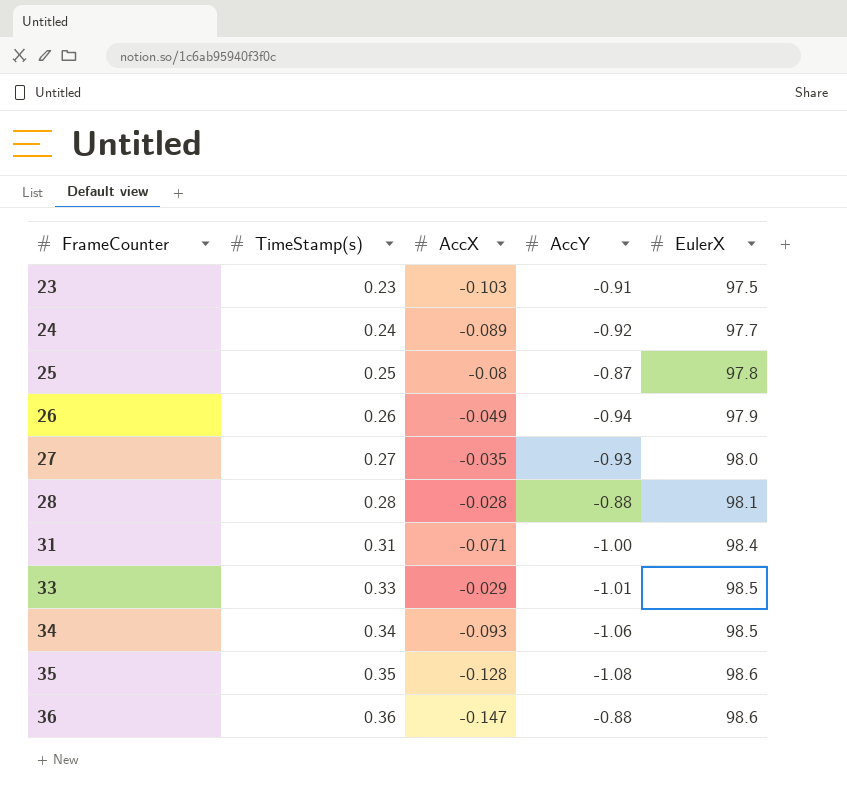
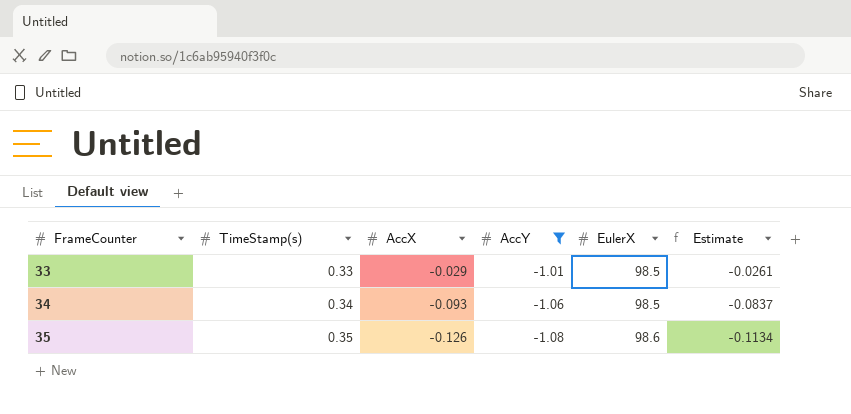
filter: none -> AccY <= -1.01
column Estimate | formula: none -> [AccX] * 0.9
35 | AccX: -0.128 -> -0.126

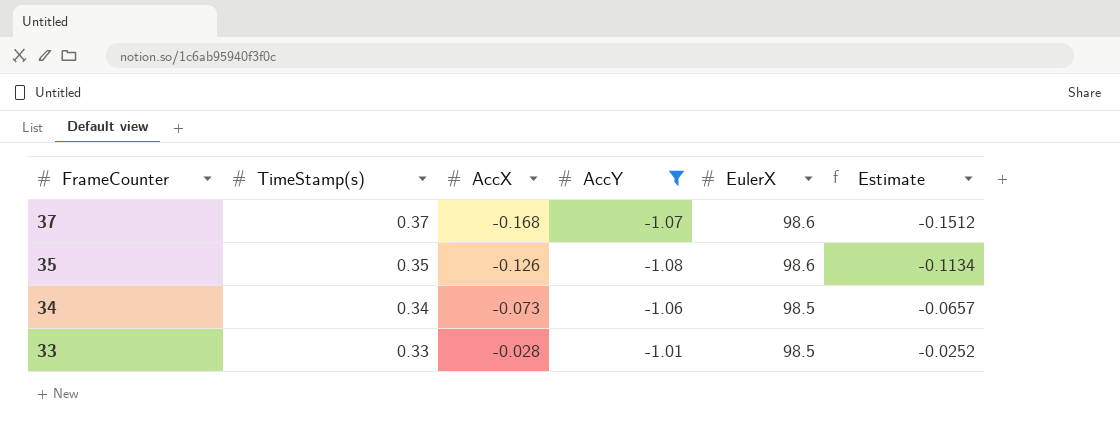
row order: FrameCounter ascending -> FrameCounter descending
row 37: none -> 0.37 | -0.168 | -1.07 | 98.6 | -0.1512
34 | AccX: -0.093 -> -0.073
34 | Estimate: -0.0837 -> -0.0657
33 | AccX: -0.029 -> -0.028
33 | Estimate: -0.0261 -> -0.0252

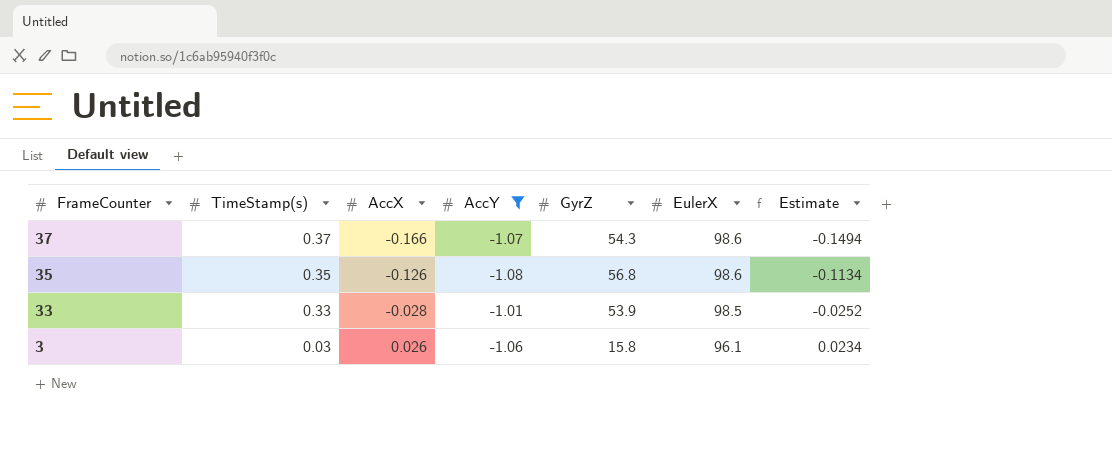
column GyrZ | position: none -> 5
row 34: 0.34 | -0.073 | -1.06 | 98.5 | -0.0657 -> none
37 | AccX: -0.168 -> -0.166
37 | Estimate: -0.1512 -> -0.1494
row 3: none -> 0.03 | 0.026 | -1.06 | 15.8 | 96.1 | 0.0234

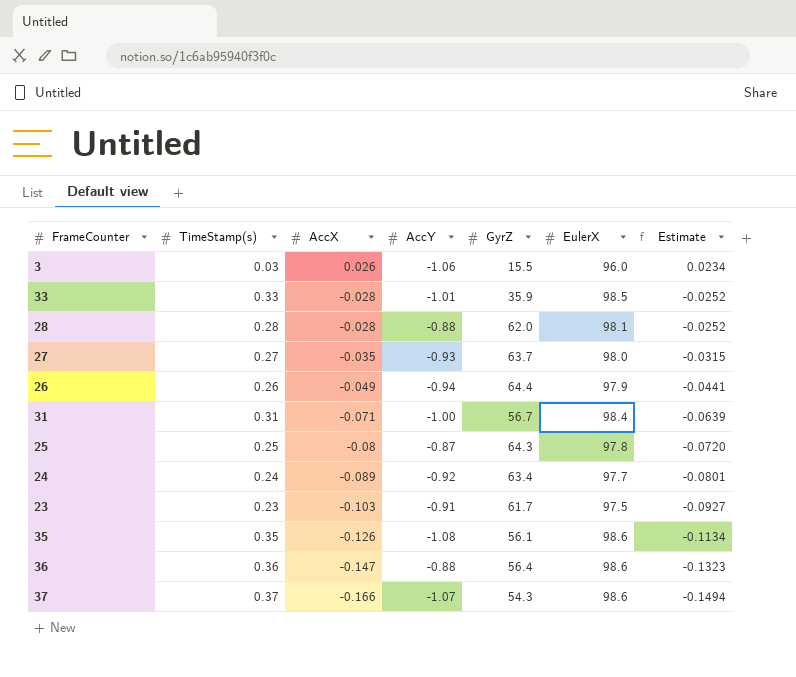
filter: AccY <= -1.01 -> none
row order: FrameCounter descending -> AccX descending
3 | GyrZ: 15.8 -> 15.5
3 | EulerX: 96.1 -> 96.0
33 | GyrZ: 53.9 -> 35.9
35 | GyrZ: 56.8 -> 56.1

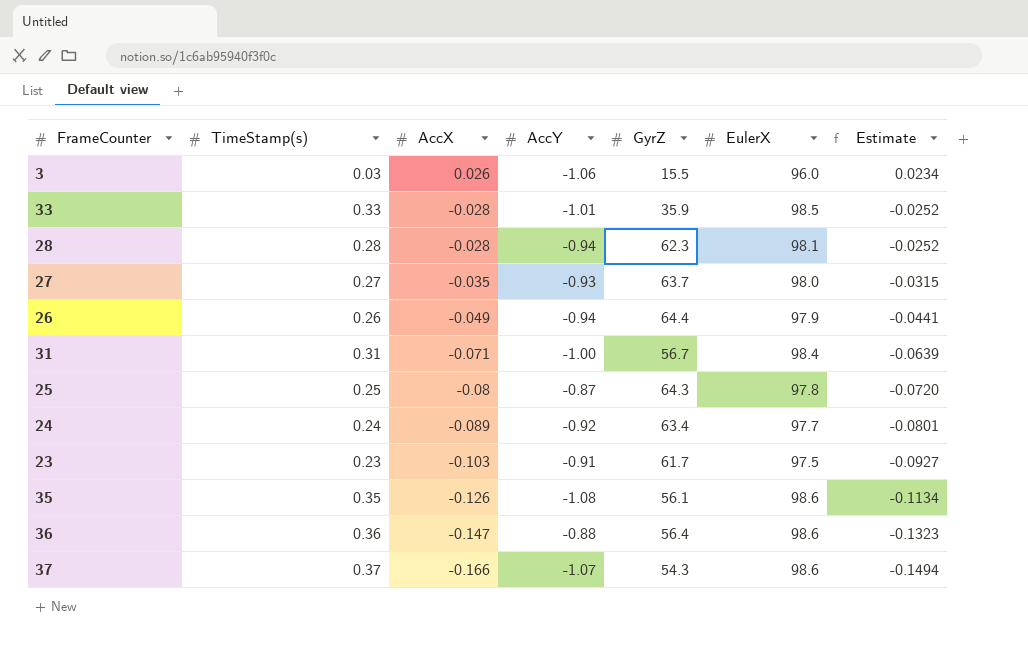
28 | AccY: -0.88 -> -0.94
28 | GyrZ: 62.0 -> 62.3

